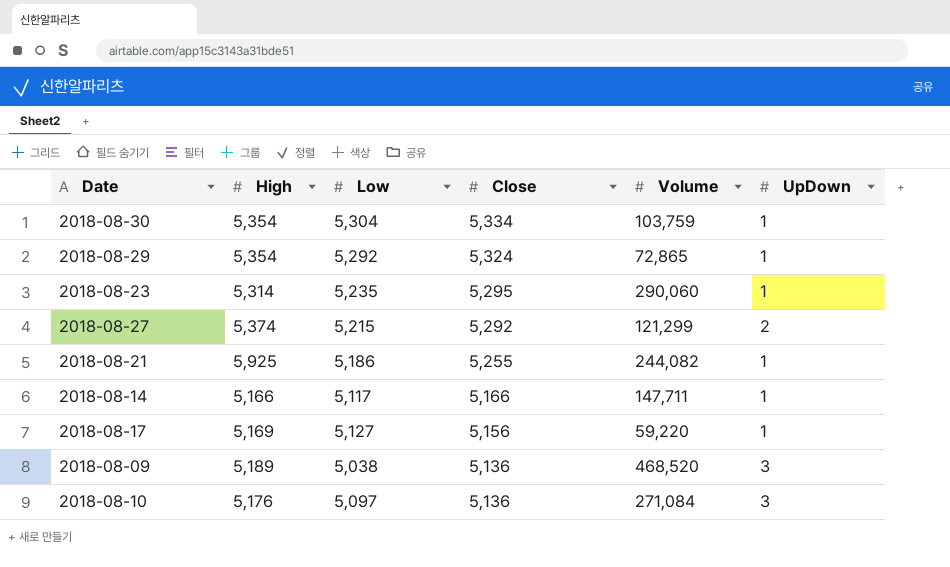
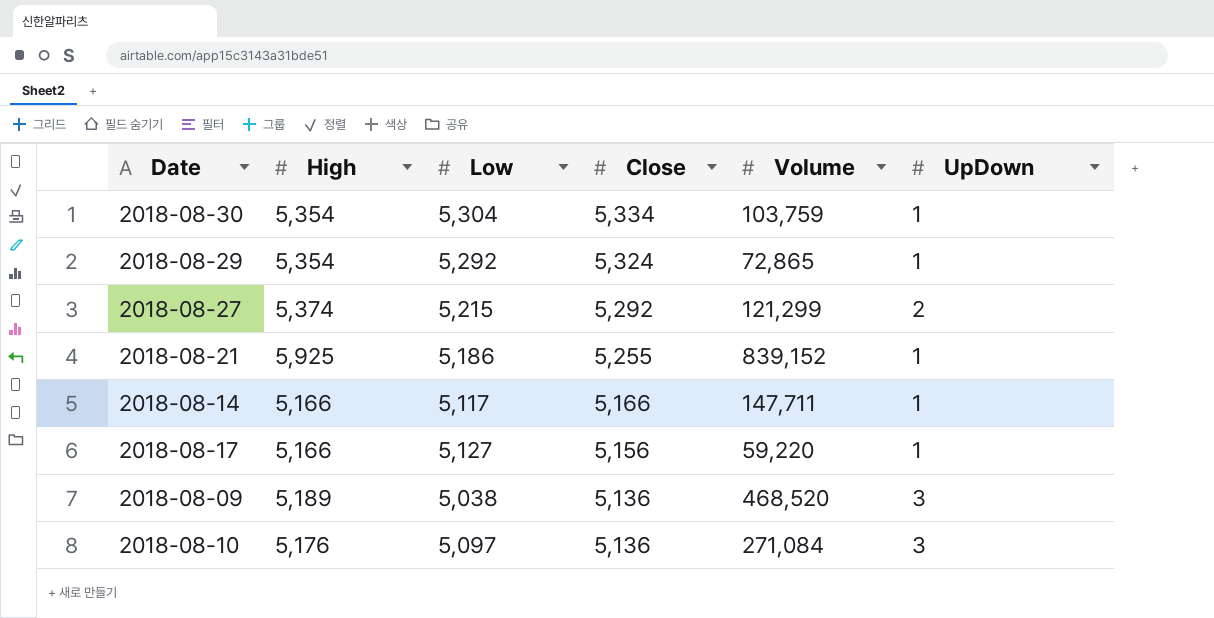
row 2018-08-23: 5,314 | 5,235 | 5,295 | 290,060 | 1 -> none
2018-08-21 | Volume: 244,082 -> 839,152
2018-08-17 | High: 5,169 -> 5,166

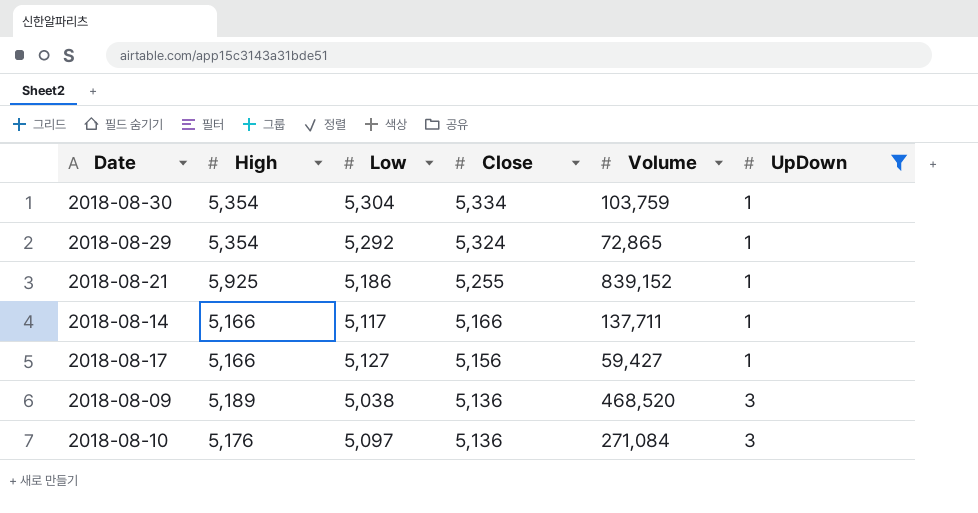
filter: none -> UpDown != 2
2018-08-14 | Volume: 147,711 -> 137,711
2018-08-17 | Volume: 59,220 -> 59,427

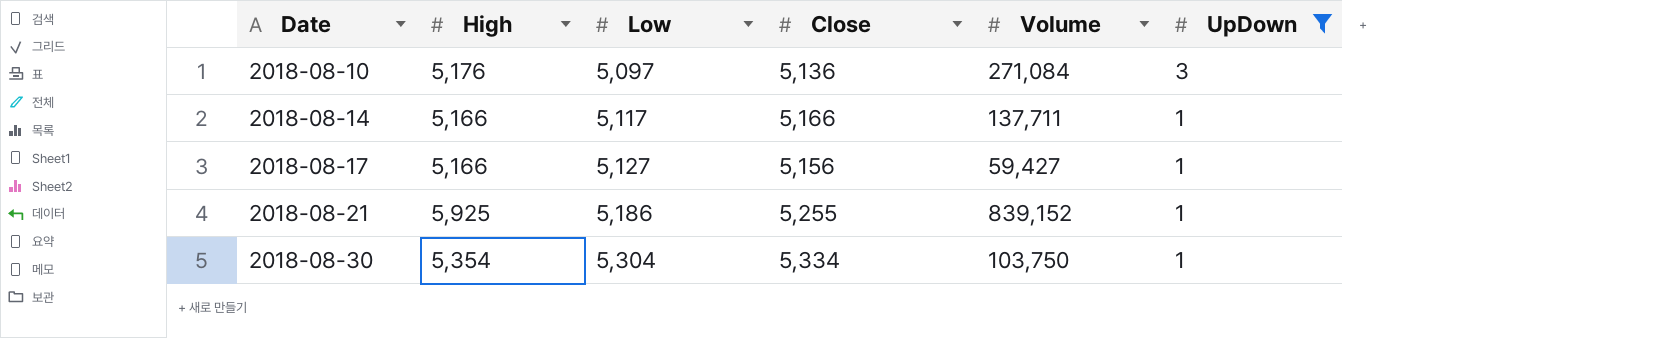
row order: Close descending -> Date ascending
row 2018-08-29: 5,354 | 5,292 | 5,324 | 72,865 | 1 -> none
row 2018-08-09: 5,189 | 5,038 | 5,136 | 468,520 | 3 -> none
2018-08-30 | Volume: 103,759 -> 103,750

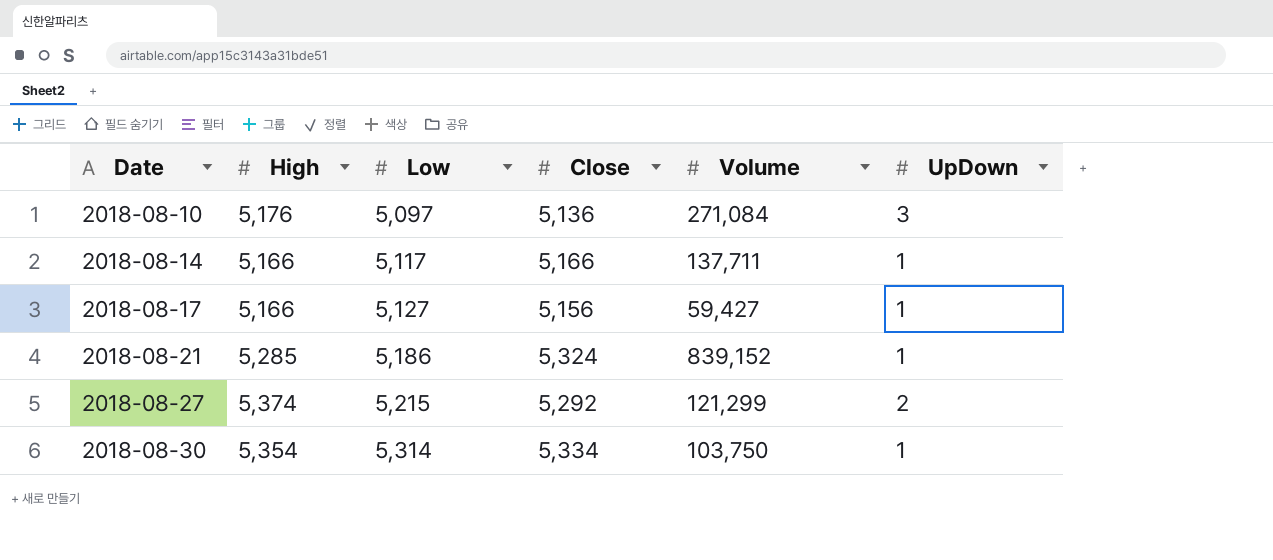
filter: UpDown != 2 -> none
2018-08-21 | High: 5,925 -> 5,285
2018-08-21 | Close: 5,255 -> 5,324
2018-08-30 | Low: 5,304 -> 5,314

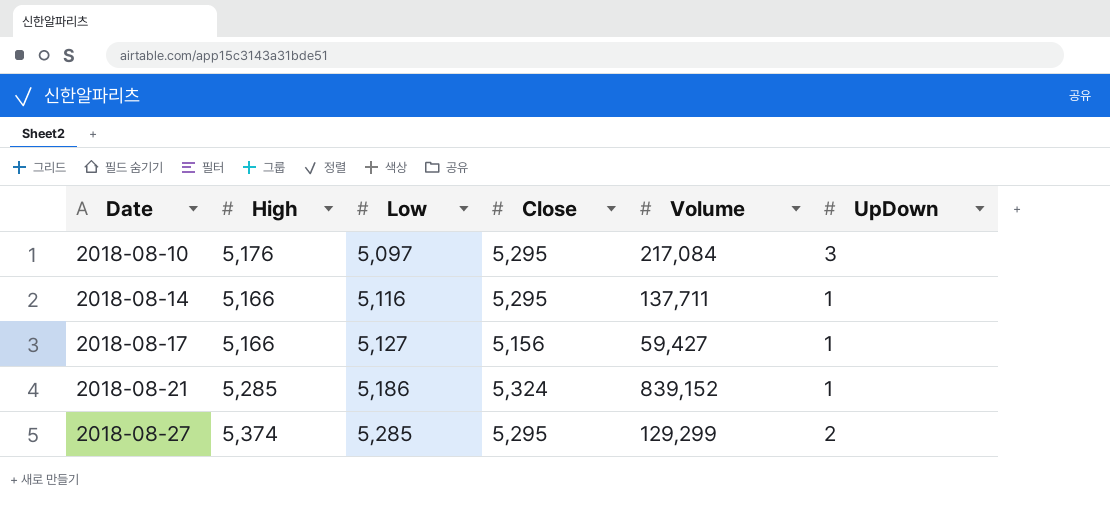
row 2018-08-30: 5,354 | 5,314 | 5,334 | 103,750 | 1 -> none
2018-08-10 | Close: 5,136 -> 5,295
2018-08-10 | Volume: 271,084 -> 217,084
2018-08-14 | Low: 5,117 -> 5,116
2018-08-14 | Close: 5,166 -> 5,295
2018-08-27 | Low: 5,215 -> 5,285
2018-08-27 | Close: 5,292 -> 5,295
2018-08-27 | Volume: 121,299 -> 129,299

